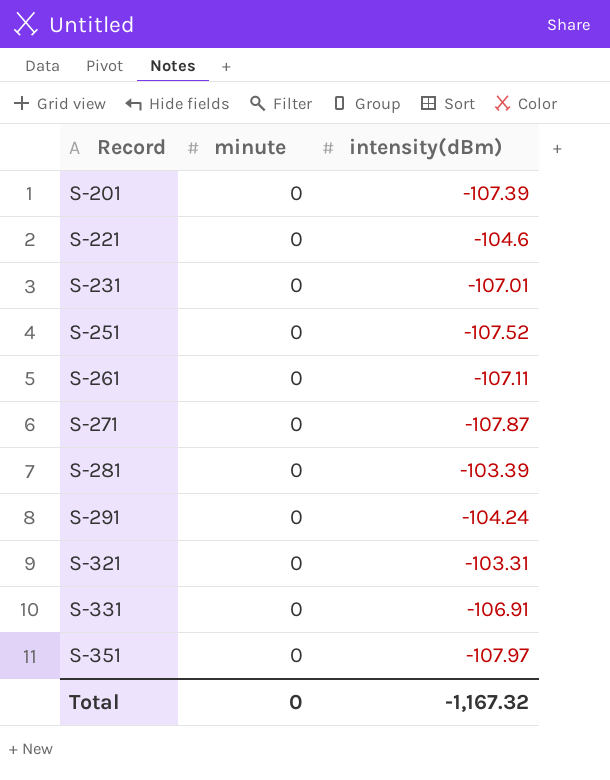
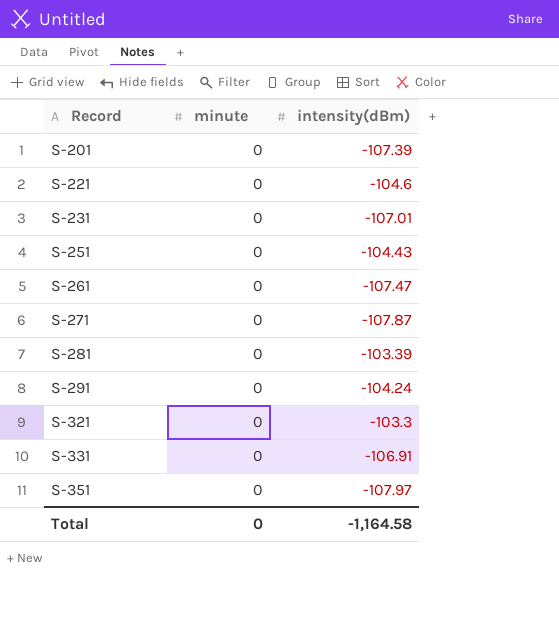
S-251 | intensity(dBm): -107.52 -> -104.43
S-261 | intensity(dBm): -107.11 -> -107.47
S-321 | intensity(dBm): -103.31 -> -103.3
Total | intensity(dBm): -1,167.32 -> -1,164.58

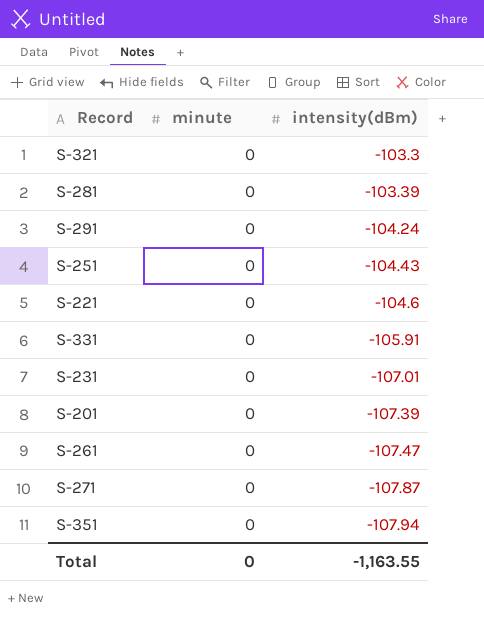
row order: Record ascending -> intensity(dBm) descending
S-331 | intensity(dBm): -106.91 -> -105.91
S-351 | intensity(dBm): -107.97 -> -107.94
Total | intensity(dBm): -1,164.58 -> -1,163.55

